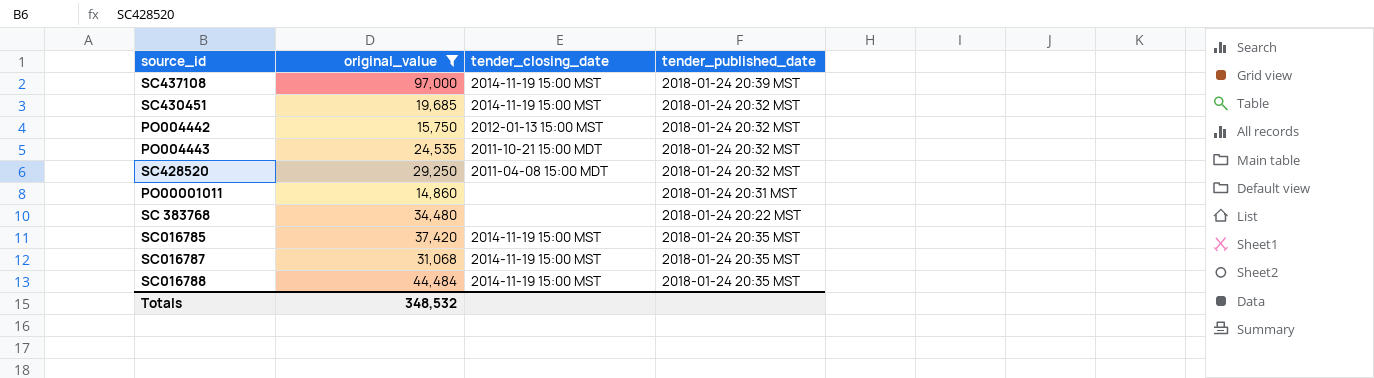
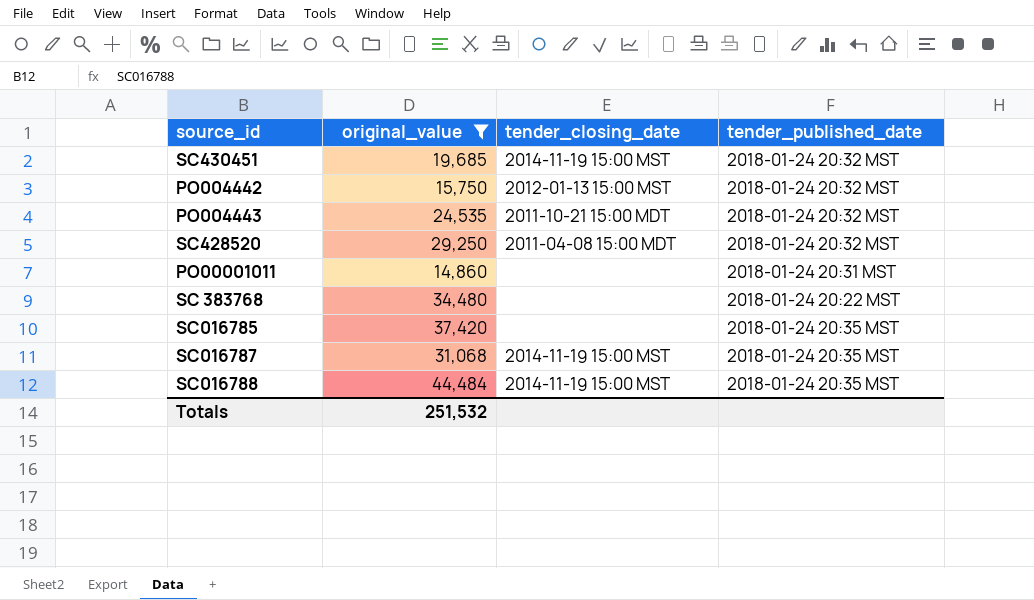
row SC437108: 97,000 | 2014-11-19 15:00 MST | 2018-01-24 20:39 MST -> none
SC016785 | tender_closing_date: 2014-11-19 15:00 MST -> none
Totals | original_value: 348,532 -> 251,532

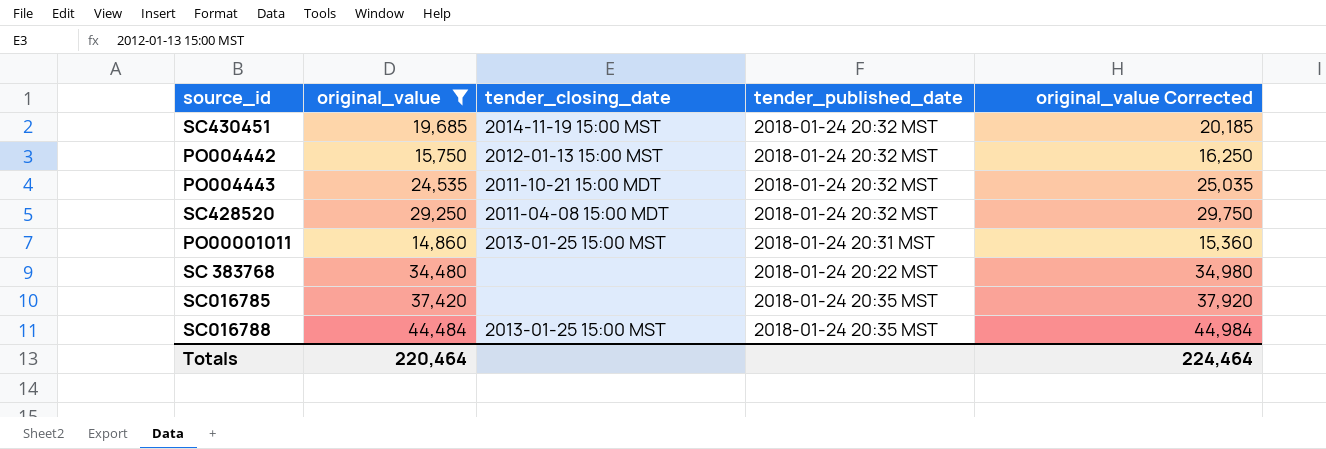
column original_value Corrected | formula: none -> [original_value] + 500
row SC016787: 31,068 | 2014-11-19 15:00 MST | 2018-01-24 20:35 MST -> none
PO00001011 | tender_closing_date: none -> 2013-01-25 15:00 MST
SC016788 | tender_closing_date: 2014-11-19 15:00 MST -> 2013-01-25 15:00 MST
Totals | original_value: 251,532 -> 220,464

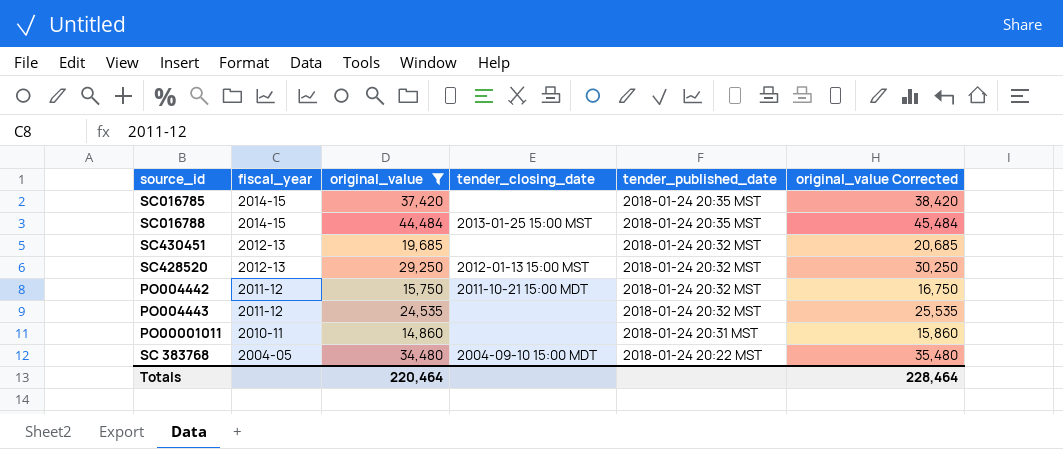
row order: none -> fiscal_year descending
column fiscal_year | position: none -> 2
column original_value Corrected | formula: [original_value] + 500 -> [original_value] + 1000
SC430451 | tender_closing_date: 2014-11-19 15:00 MST -> none
SC428520 | tender_closing_date: 2011-04-08 15:00 MDT -> 2012-01-13 15:00 MST
PO004442 | tender_closing_date: 2012-01-13 15:00 MST -> 2011-10-21 15:00 MDT
PO004443 | tender_closing_date: 2011-10-21 15:00 MDT -> none
PO00001011 | tender_closing_date: 2013-01-25 15:00 MST -> none
SC 383768 | tender_closing_date: none -> 2004-09-10 15:00 MDT
Totals | original_value Corrected: 224,464 -> 228,464

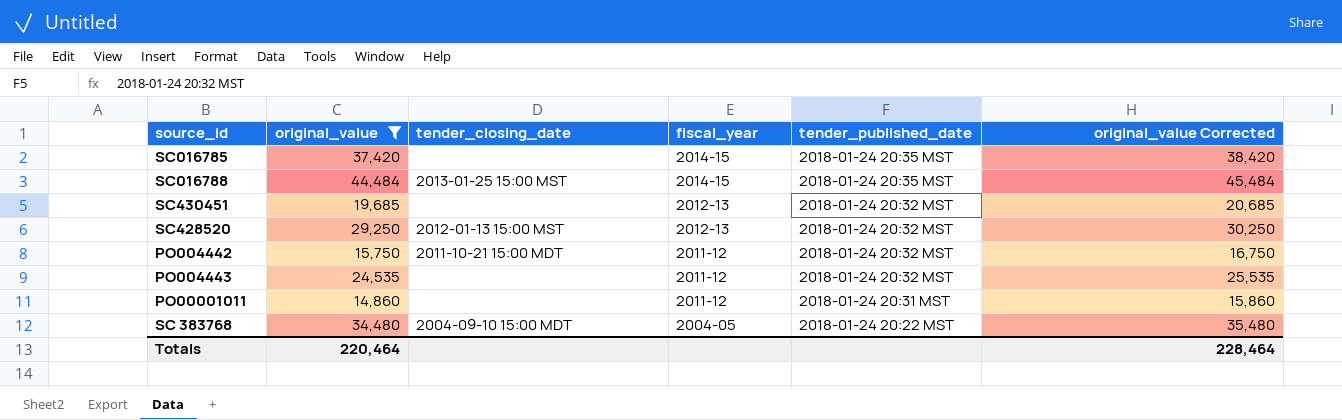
column fiscal_year | position: 2 -> 4
PO00001011 | fiscal_year: 2010-11 -> 2011-12

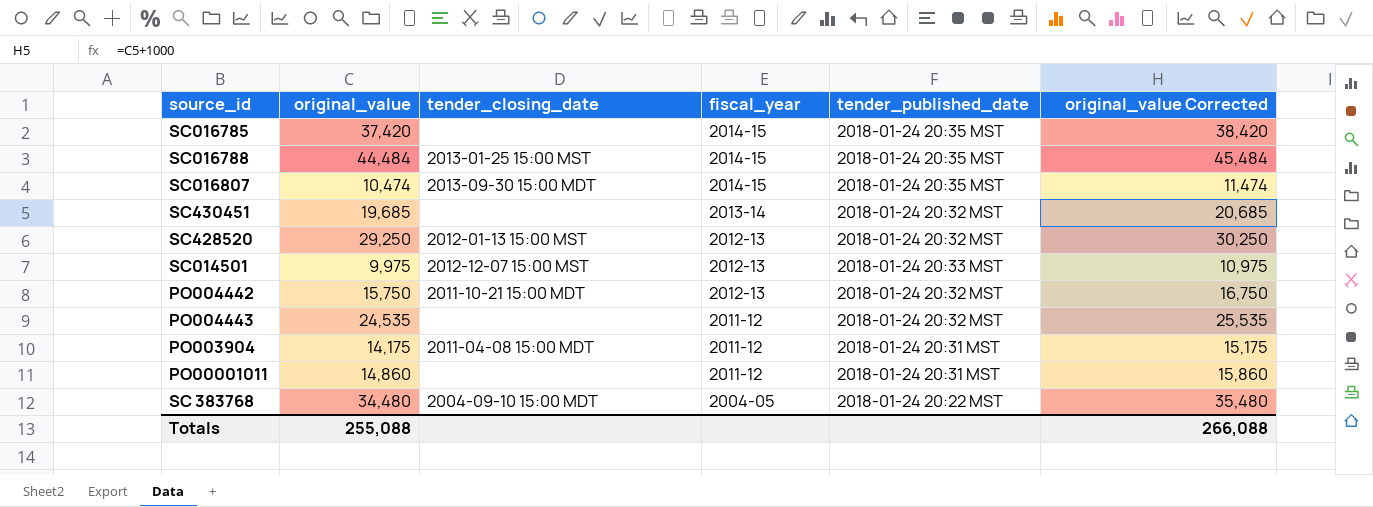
filter: original_value >= 14,860 -> none
SC430451 | fiscal_year: 2012-13 -> 2013-14
PO004442 | fiscal_year: 2011-12 -> 2012-13
Totals | original_value: 220,464 -> 255,088
Totals | original_value Corrected: 228,464 -> 266,088

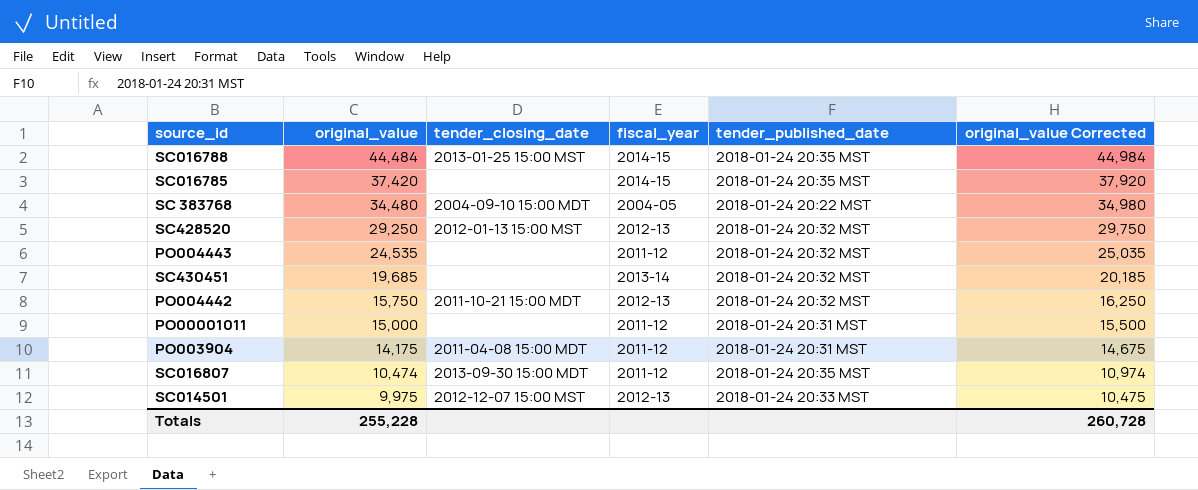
row order: fiscal_year descending -> original_value descending
column original_value Corrected | formula: [original_value] + 1000 -> [original_value] + 500
PO00001011 | original_value: 14,860 -> 15,000
SC016807 | fiscal_year: 2014-15 -> 2011-12
Totals | original_value: 255,088 -> 255,228
Totals | original_value Corrected: 266,088 -> 260,728

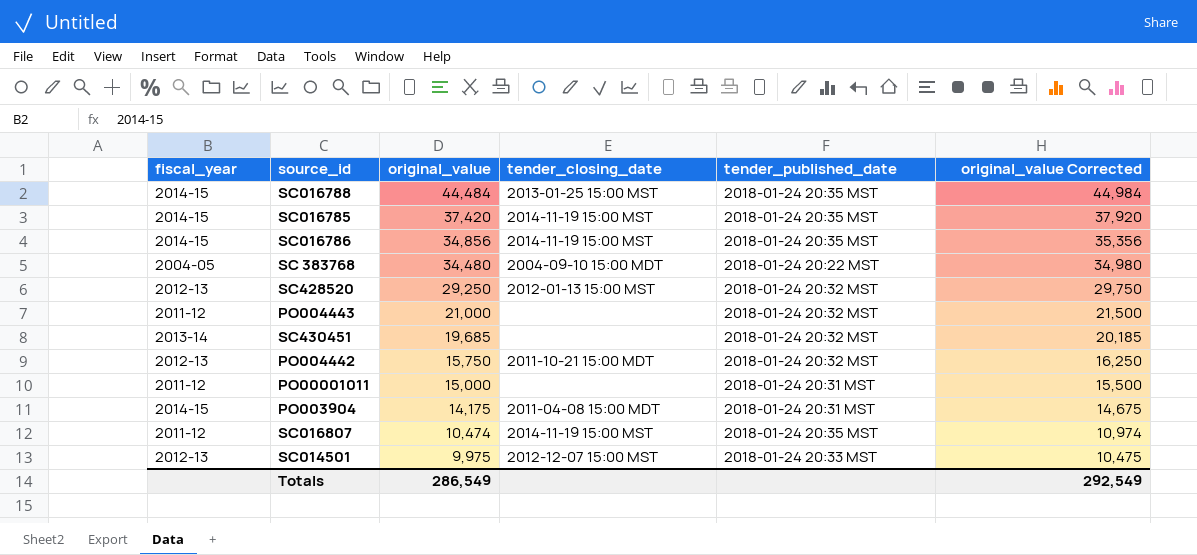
column fiscal_year | position: 4 -> 1
SC016785 | tender_closing_date: none -> 2014-11-19 15:00 MST
row SC016786: none -> 2014-15 | 34,856 | 2014-11-19 15:00 MST | 2018-01-24 20:35 MST | 35,356
PO004443 | original_value: 24,535 -> 21,000
PO004443 | original_value Corrected: 25,035 -> 21,500
PO003904 | fiscal_year: 2011-12 -> 2014-15
SC016807 | tender_closing_date: 2013-09-30 15:00 MDT -> 2014-11-19 15:00 MST
Totals | original_value: 255,228 -> 286,549
Totals | original_value Corrected: 260,728 -> 292,549

